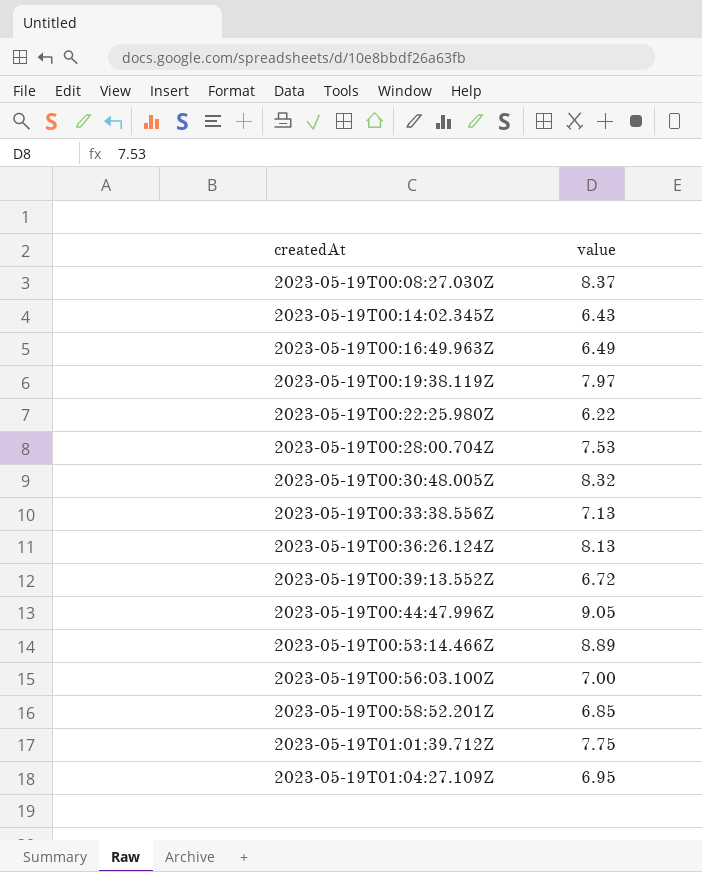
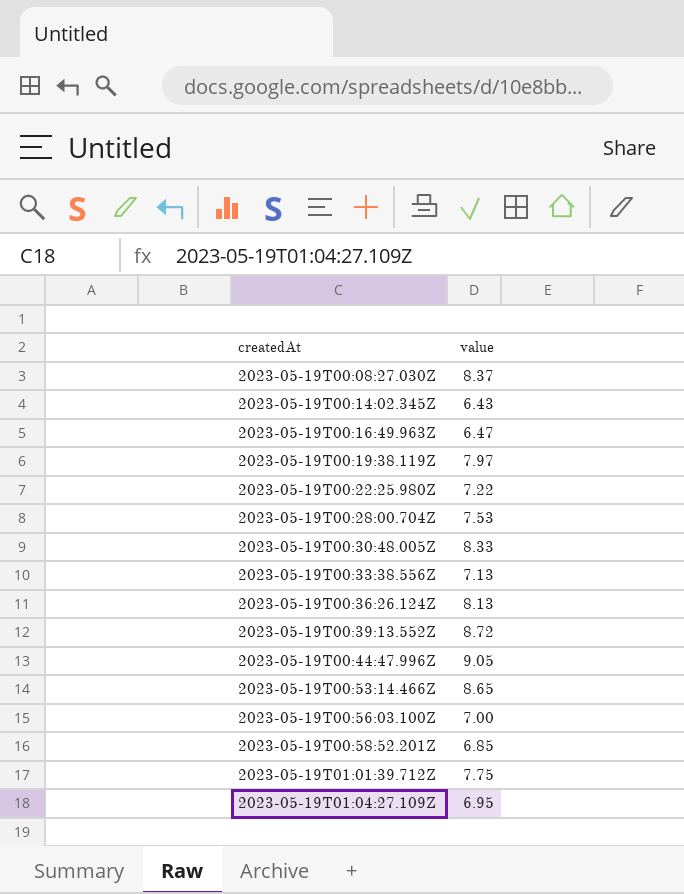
2023-05-19T00:16:49.963Z | value: 6.49 -> 6.47
2023-05-19T00:22:25.980Z | value: 6.22 -> 7.22
2023-05-19T00:30:48.005Z | value: 8.32 -> 8.33
2023-05-19T00:39:13.552Z | value: 6.72 -> 8.72
2023-05-19T00:53:14.466Z | value: 8.89 -> 8.65

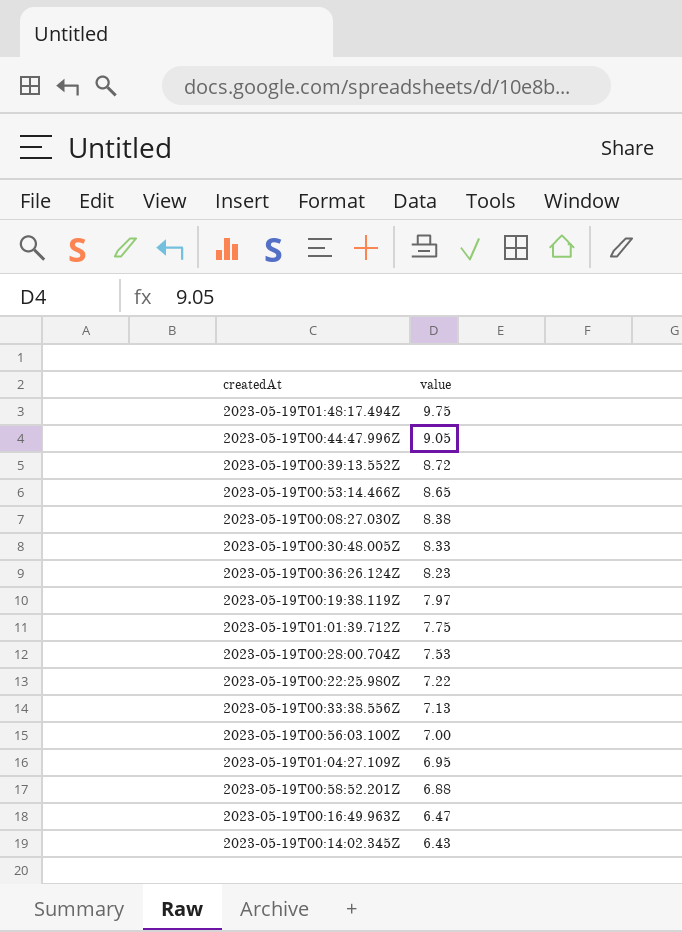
row order: createdAt ascending -> value descending
row 2023-05-19T01:48:17.494Z: none -> 9.75
2023-05-19T00:08:27.030Z | value: 8.37 -> 8.38
2023-05-19T00:36:26.124Z | value: 8.13 -> 8.23
2023-05-19T00:58:52.201Z | value: 6.85 -> 6.88

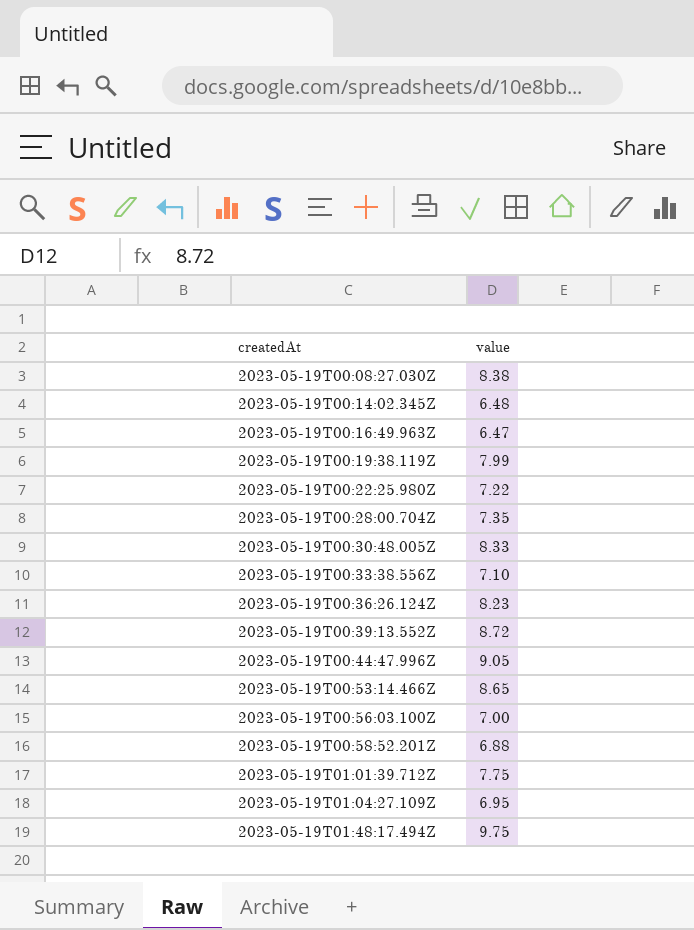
row order: value descending -> createdAt ascending
2023-05-19T00:14:02.345Z | value: 6.43 -> 6.48
2023-05-19T00:19:38.119Z | value: 7.97 -> 7.99
2023-05-19T00:28:00.704Z | value: 7.53 -> 7.35
2023-05-19T00:33:38.556Z | value: 7.13 -> 7.10

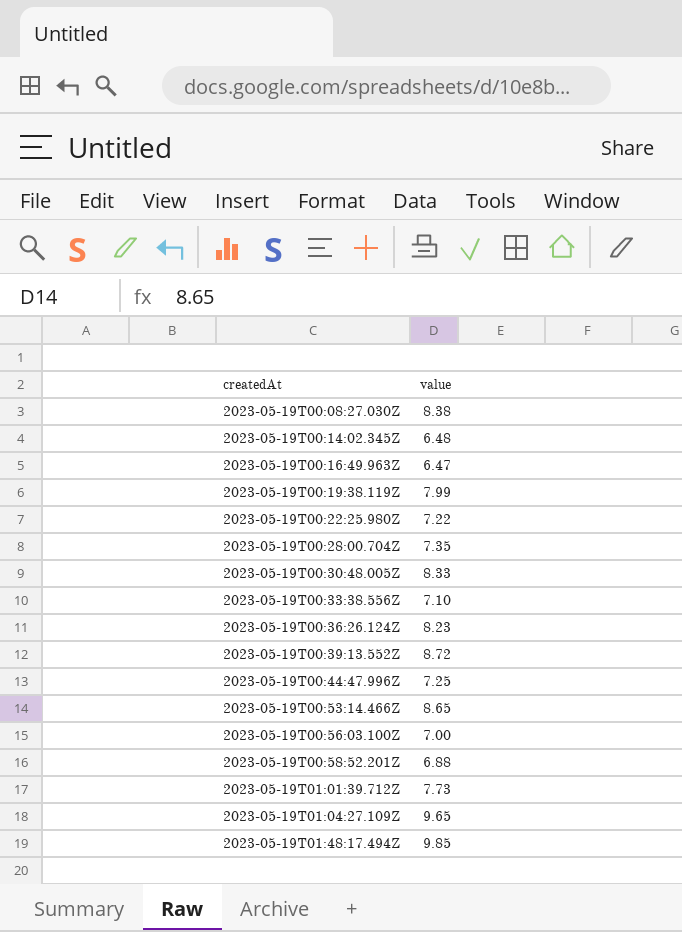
2023-05-19T00:44:47.996Z | value: 9.05 -> 7.25
2023-05-19T01:01:39.712Z | value: 7.75 -> 7.73
2023-05-19T01:04:27.109Z | value: 6.95 -> 9.65
2023-05-19T01:48:17.494Z | value: 9.75 -> 9.85

